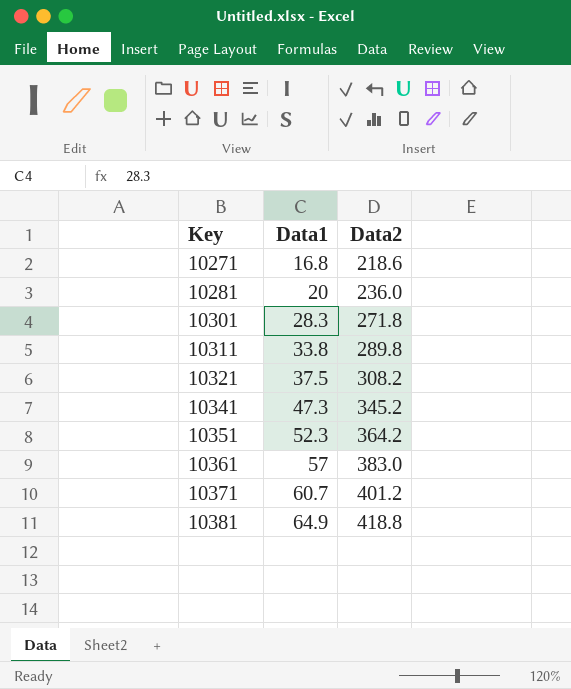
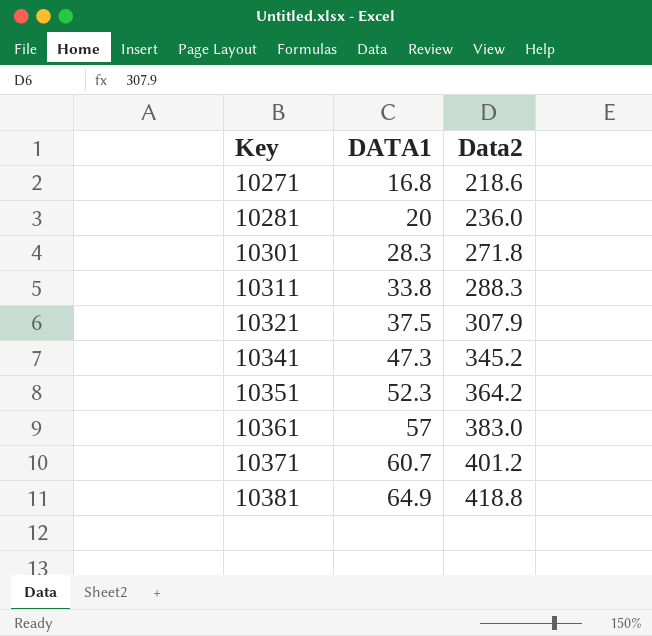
column name: Data1 -> DATA1
10311 | Data2: 289.8 -> 288.3
10321 | Data2: 308.2 -> 307.9

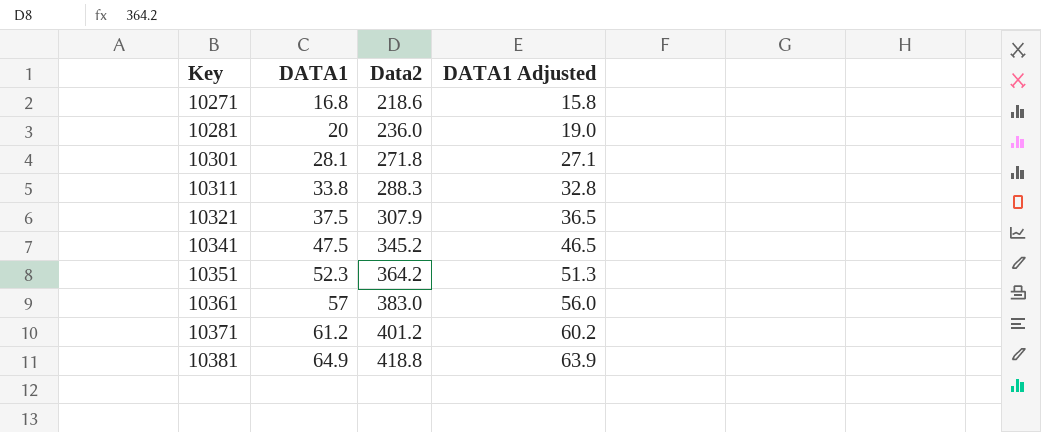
column DATA1 Adjusted | formula: none -> [DATA1] - 1
10301 | DATA1: 28.3 -> 28.1
10341 | DATA1: 47.3 -> 47.5
10371 | DATA1: 60.7 -> 61.2

